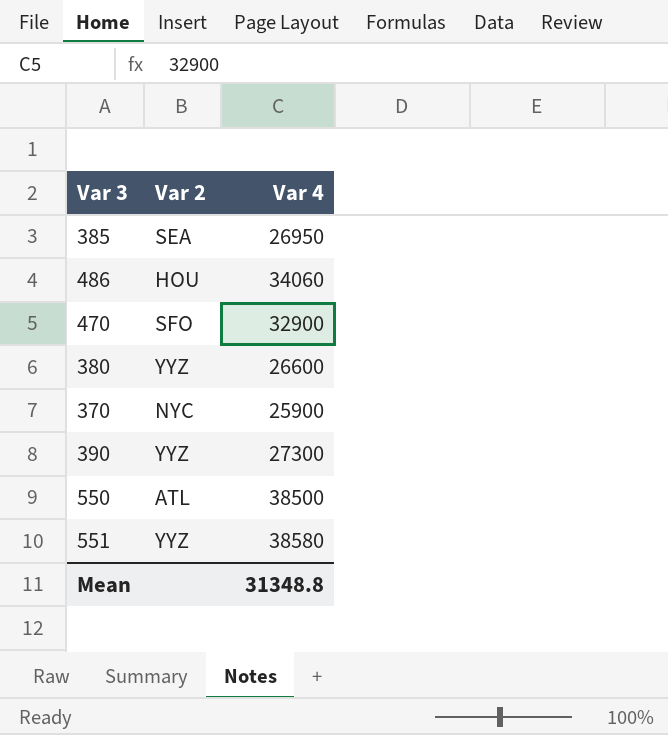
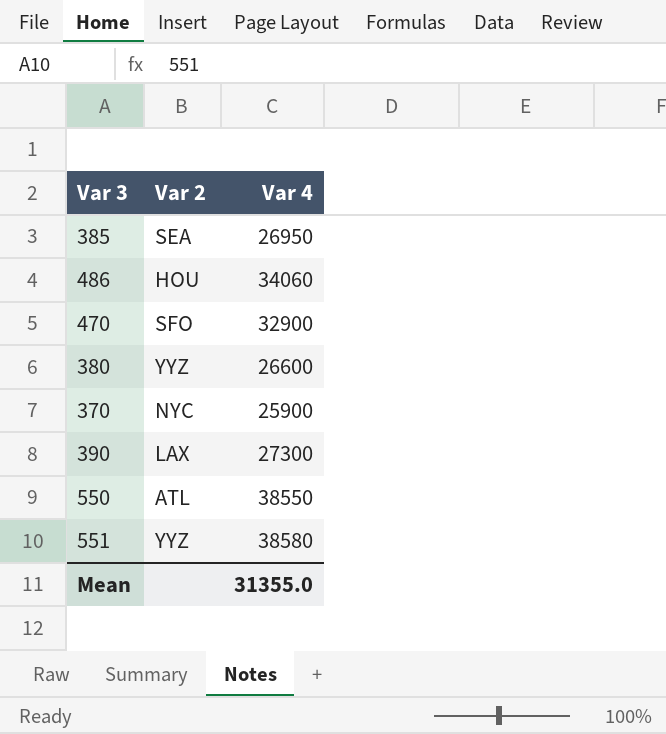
390 | Var 2: YYZ -> LAX
550 | Var 4: 38500 -> 38550
Mean | Var 4: 31348.8 -> 31355.0

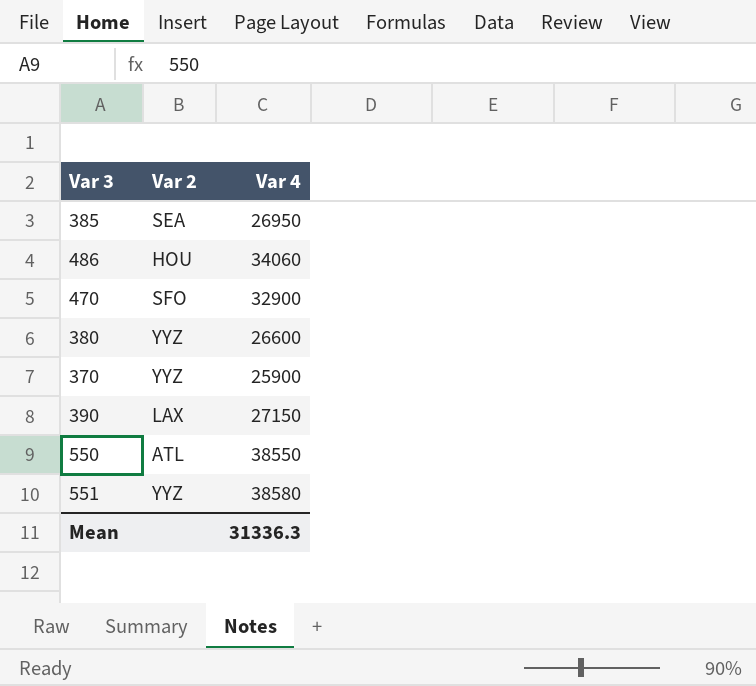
370 | Var 2: NYC -> YYZ
390 | Var 4: 27300 -> 27150
Mean | Var 4: 31355.0 -> 31336.3

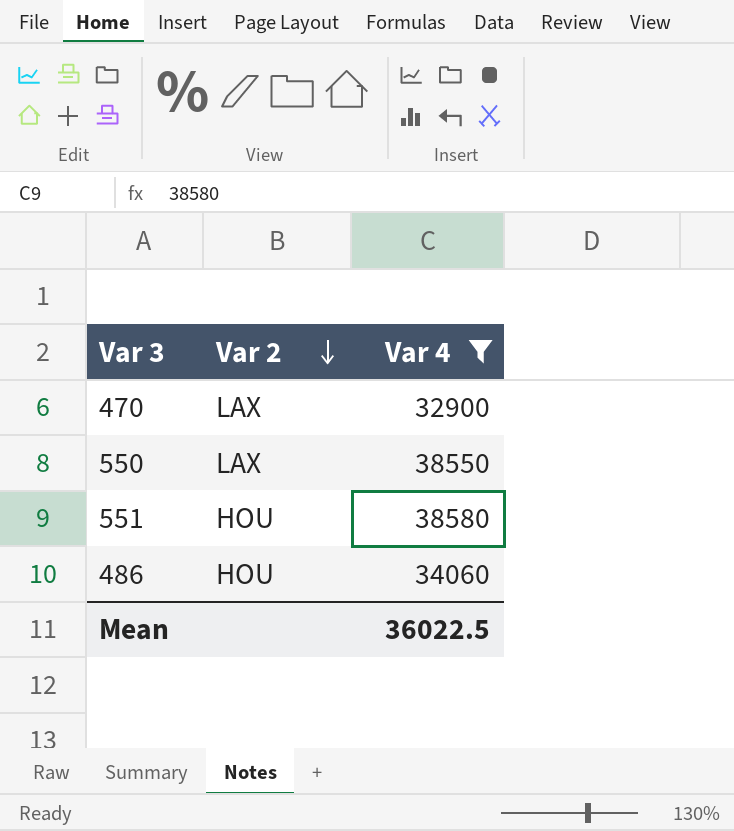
filter: none -> Var 4 >= 32900
row order: none -> Var 2 descending
470 | Var 2: SFO -> LAX
550 | Var 2: ATL -> LAX
551 | Var 2: YYZ -> HOU
Mean | Var 4: 31336.3 -> 36022.5

